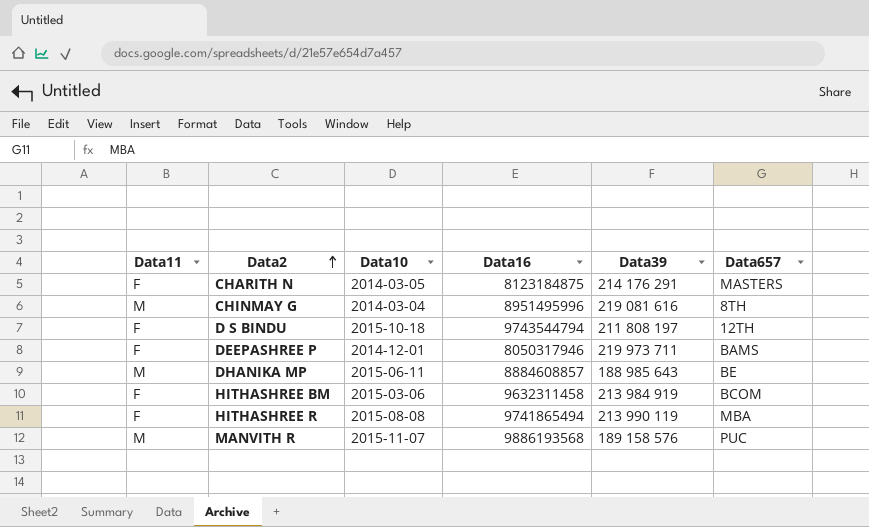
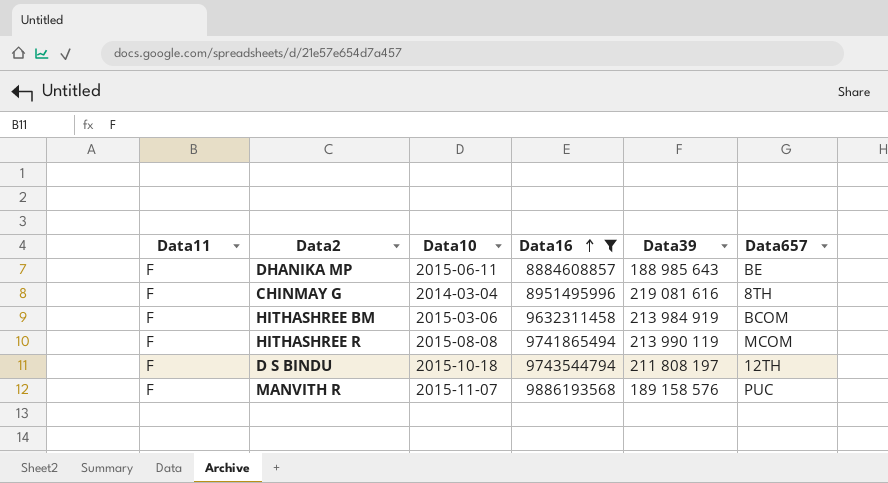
filter: none -> Data16 >= 8884608857
row order: Data2 ascending -> Data16 ascending
DHANIKA MP | Data11: M -> F
CHINMAY G | Data11: M -> F
HITHASHREE R | Data657: MBA -> MCOM
MANVITH R | Data11: M -> F

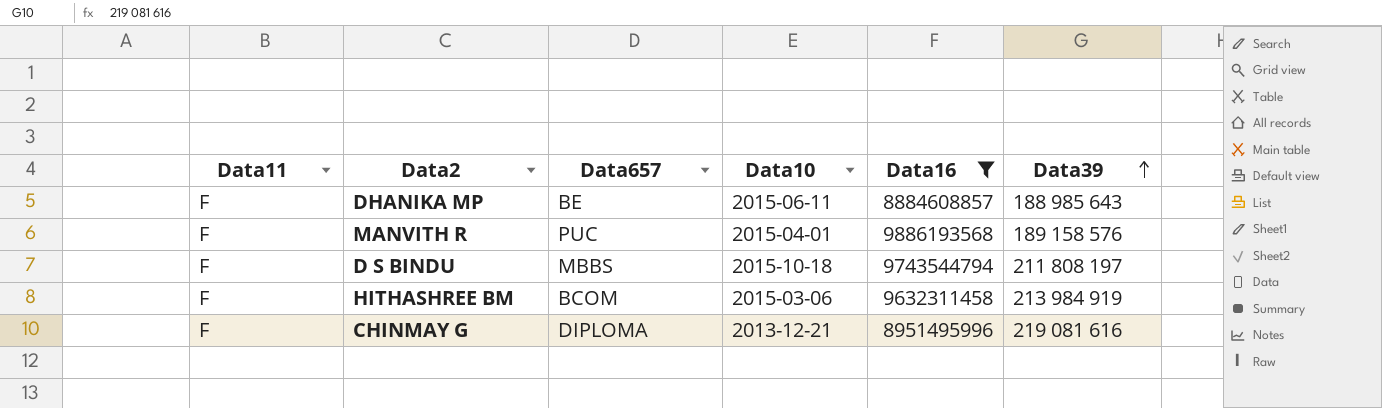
row order: Data16 ascending -> Data39 ascending
column Data657 | position: 6 -> 3
row HITHASHREE R: F | 2015-08-08 | 9741865494 | 213 990 119 | MCOM -> none
MANVITH R | Data10: 2015-11-07 -> 2015-04-01
D S BINDU | Data657: 12TH -> MBBS
CHINMAY G | Data657: 8TH -> DIPLOMA
CHINMAY G | Data10: 2014-03-04 -> 2013-12-21

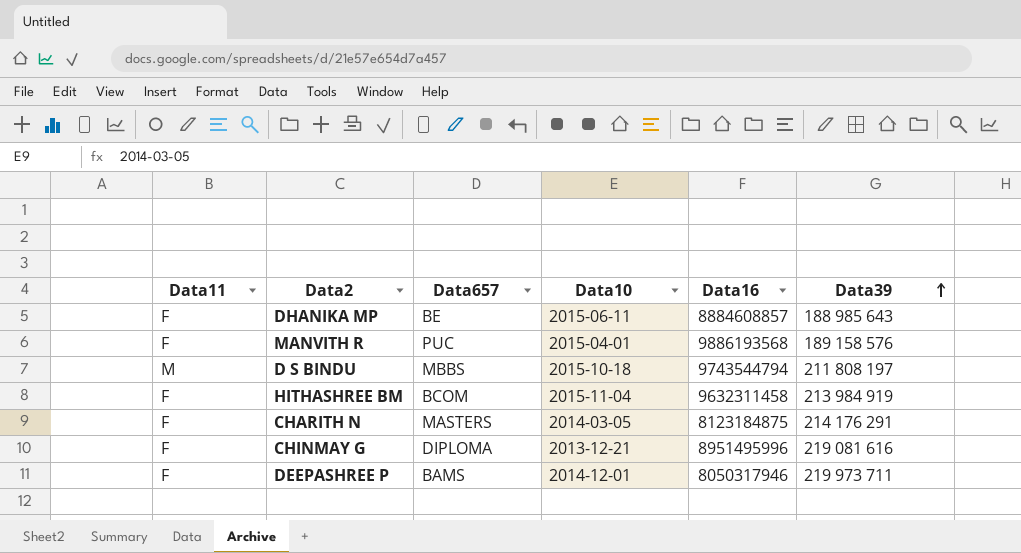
filter: Data16 >= 8884608857 -> none
D S BINDU | Data11: F -> M
HITHASHREE BM | Data10: 2015-03-06 -> 2015-11-04

